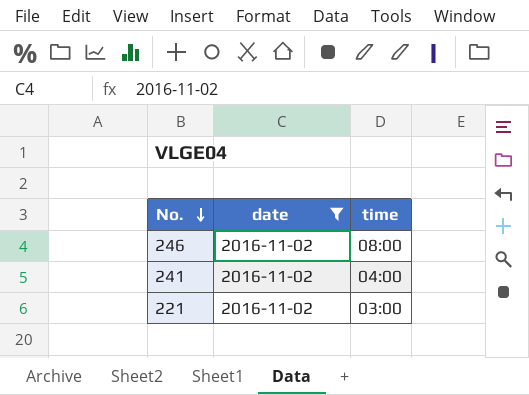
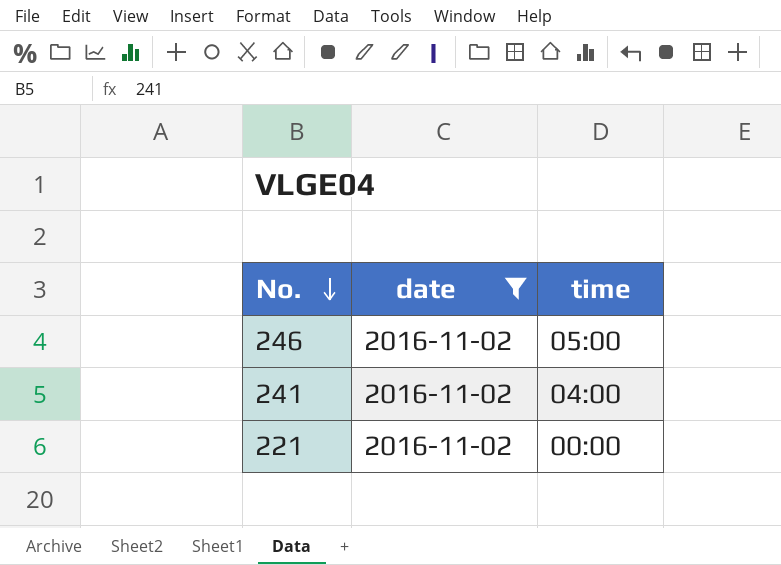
246 | time: 08:00 -> 05:00
221 | time: 03:00 -> 00:00

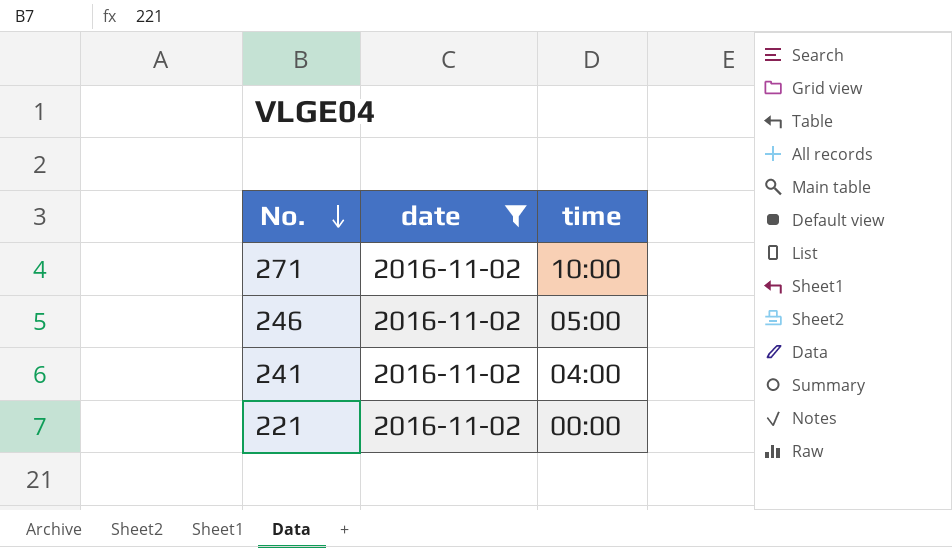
row 271: none -> 2016-11-02 | 10:00

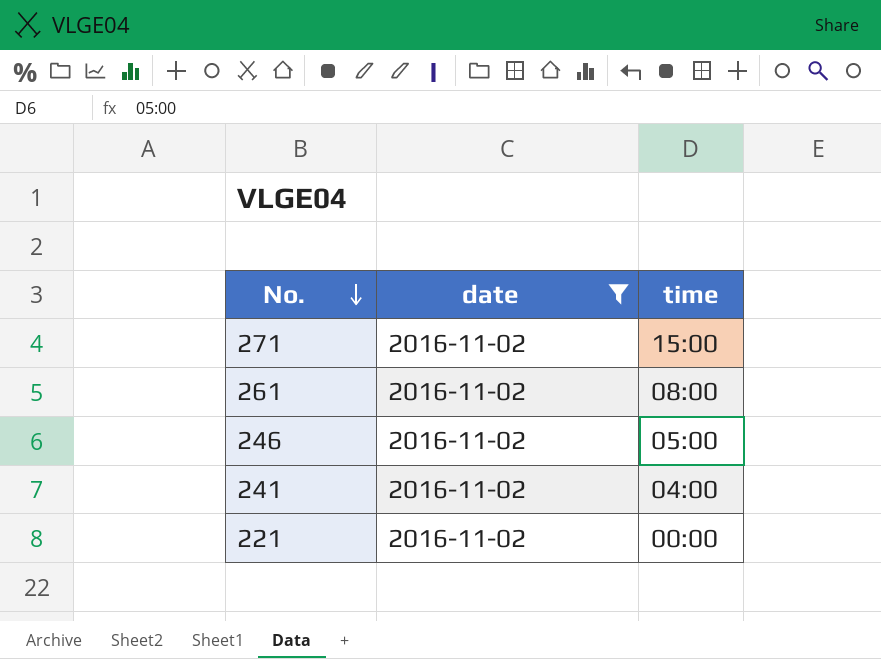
271 | time: 10:00 -> 15:00
row 261: none -> 2016-11-02 | 08:00

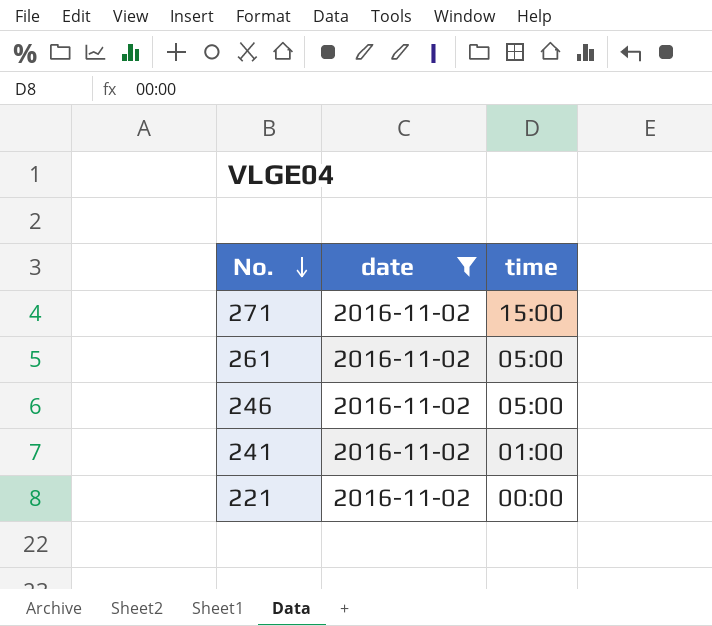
261 | time: 08:00 -> 05:00
241 | time: 04:00 -> 01:00

